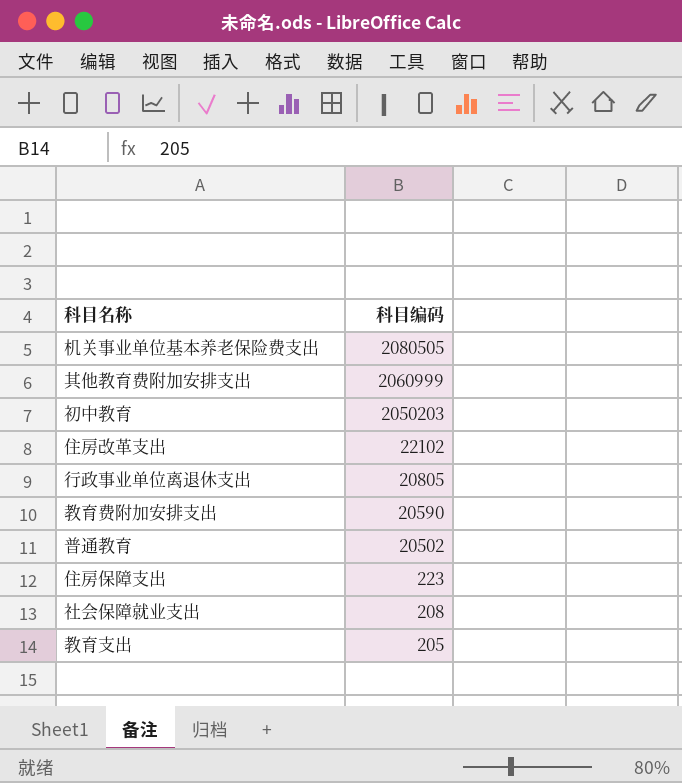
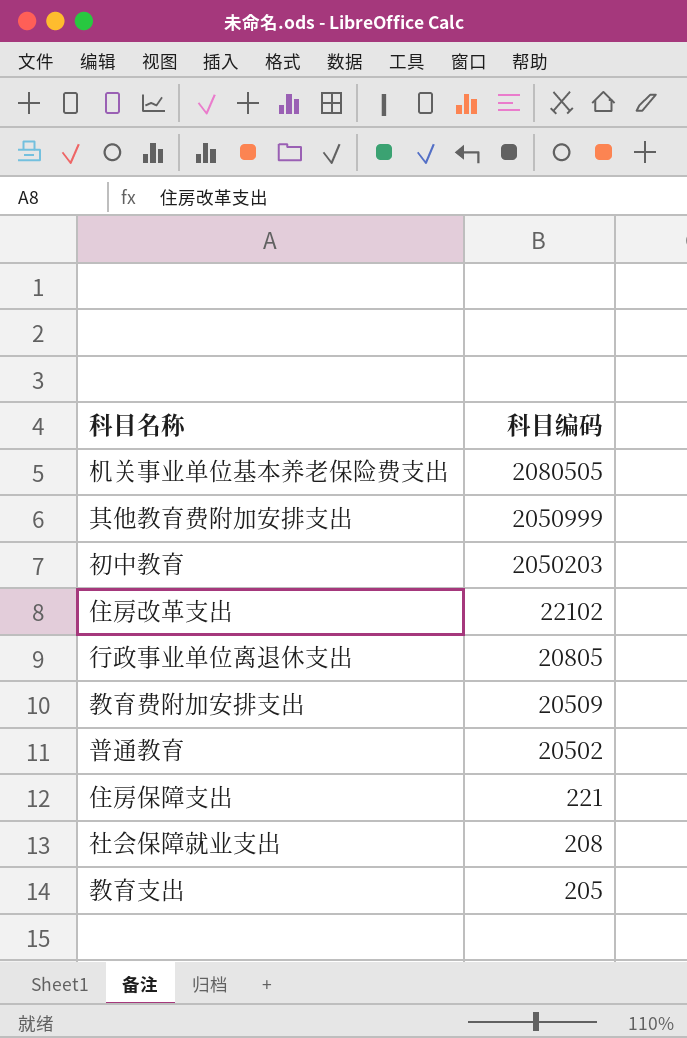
其他教育费附加安排支出 | 科目编码: 2060999 -> 2050999
教育费附加安排支出 | 科目编码: 20590 -> 20509
住房保障支出 | 科目编码: 223 -> 221

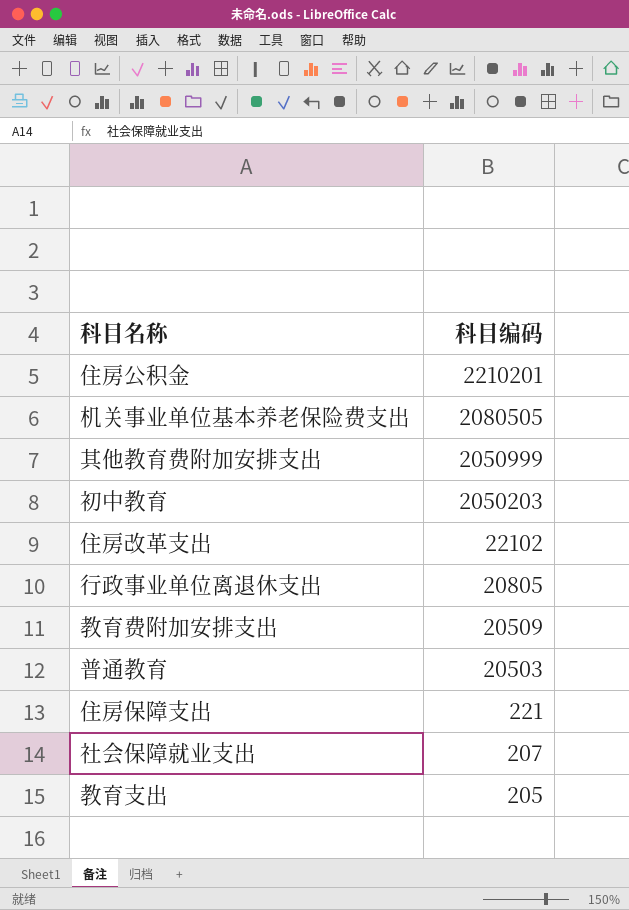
row 住房公积金: none -> 2210201
普通教育 | 科目编码: 20502 -> 20503
社会保障就业支出 | 科目编码: 208 -> 207

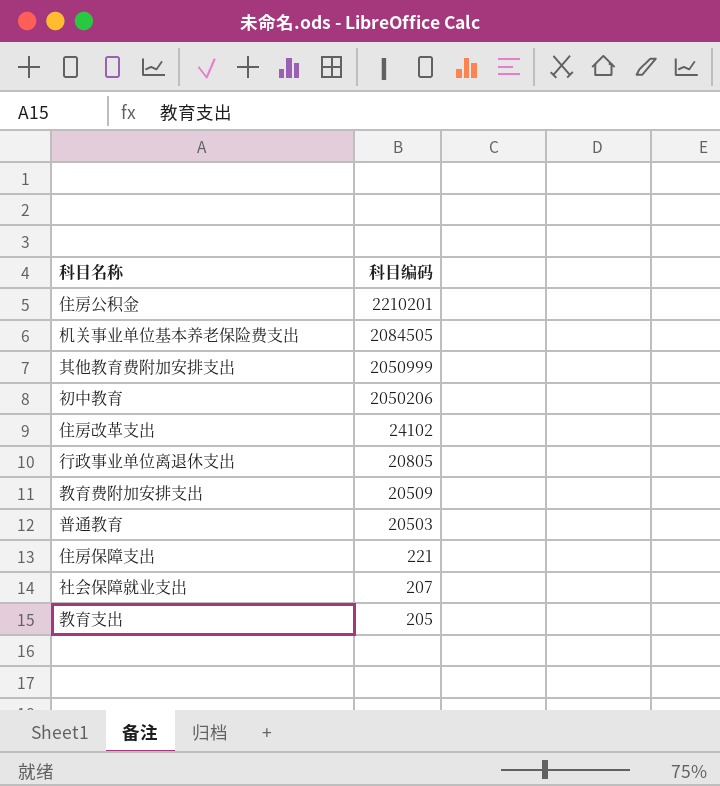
机关事业单位基本养老保险费支出 | 科目编码: 2080505 -> 2084505
初中教育 | 科目编码: 2050203 -> 2050206
住房改革支出 | 科目编码: 22102 -> 24102

